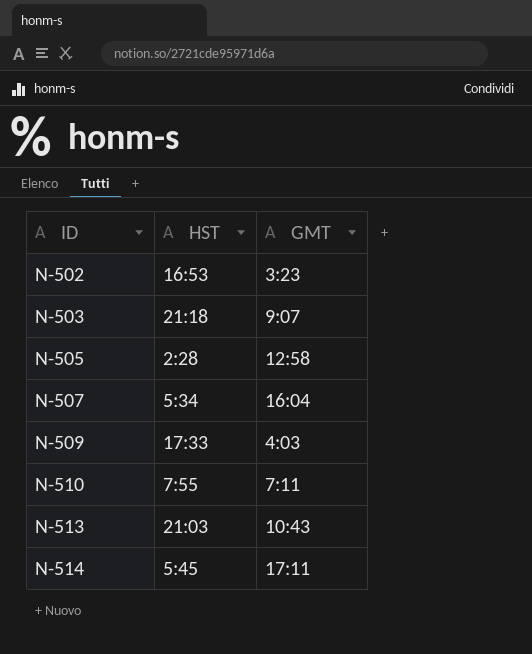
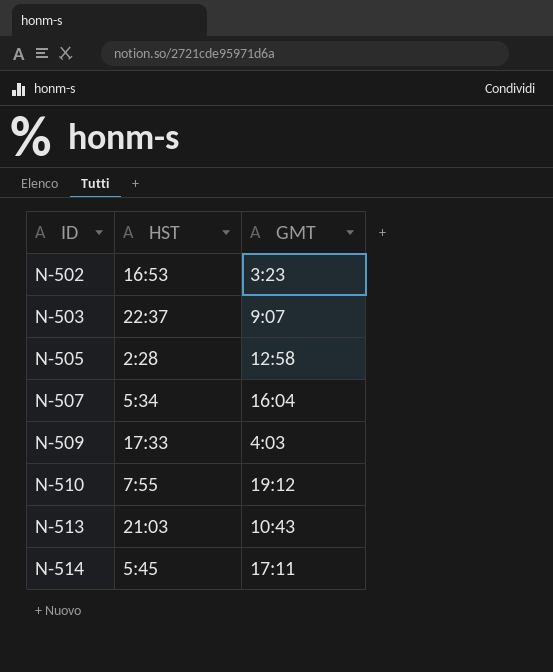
N-503 | HST: 21:18 -> 22:37
N-510 | GMT: 7:11 -> 19:12

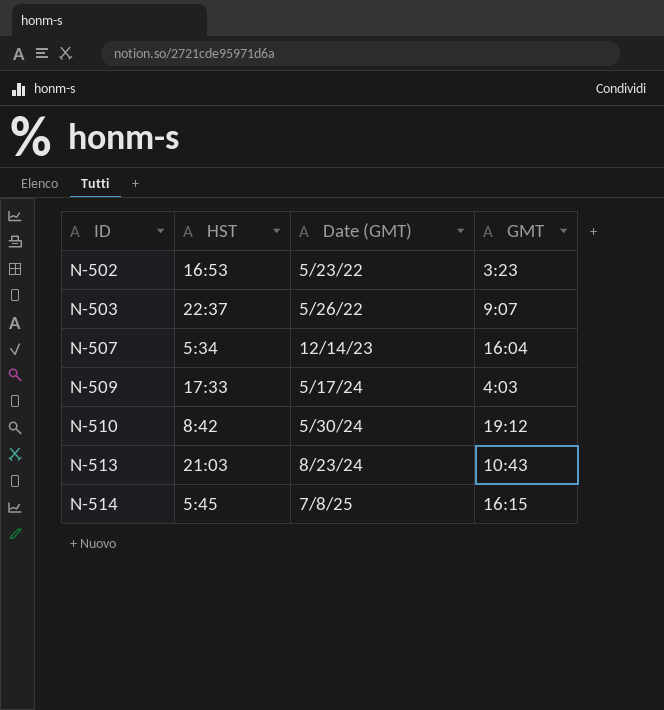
column Date (GMT) | position: none -> 3
row N-505: 2:28 | 12:58 -> none
N-510 | HST: 7:55 -> 8:42
N-514 | GMT: 17:11 -> 16:15

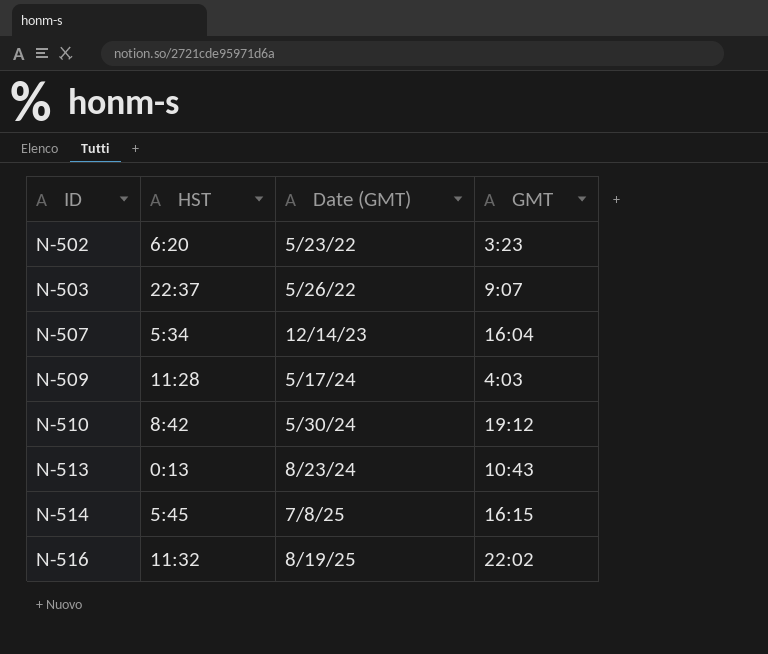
N-502 | HST: 16:53 -> 6:20
N-509 | HST: 17:33 -> 11:28
N-513 | HST: 21:03 -> 0:13
row N-516: none -> 11:32 | 8/19/25 | 22:02

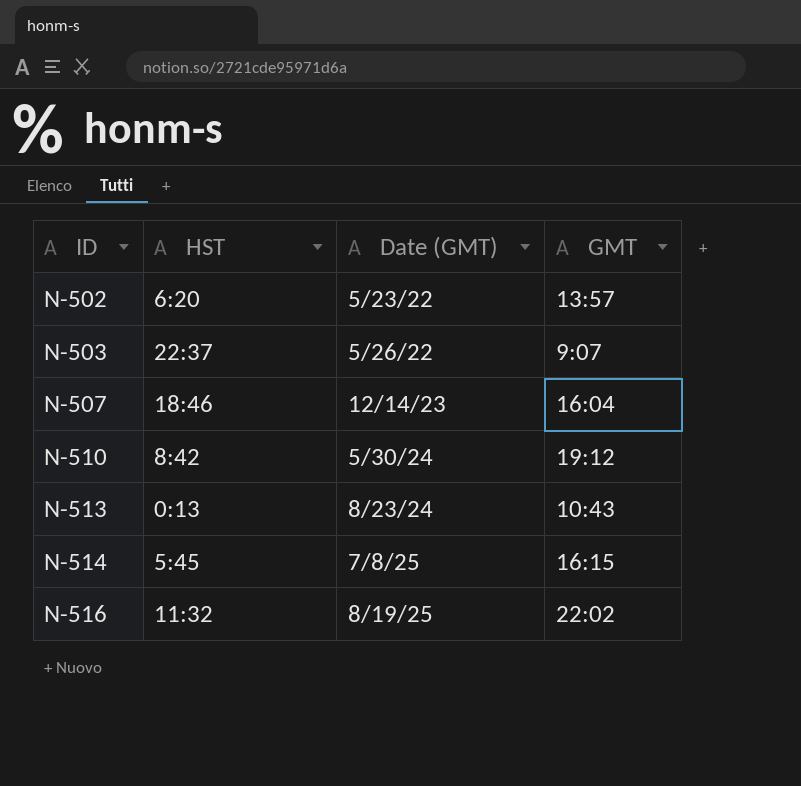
row N-509: 11:28 | 5/17/24 | 4:03 -> none
N-502 | GMT: 3:23 -> 13:57
N-507 | HST: 5:34 -> 18:46

